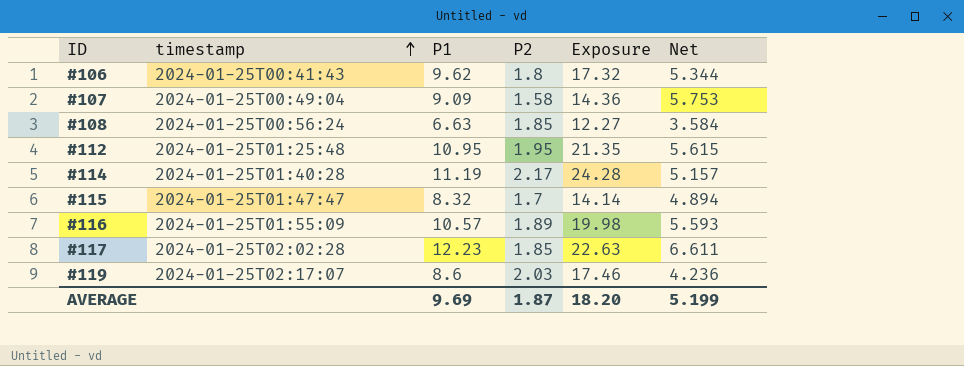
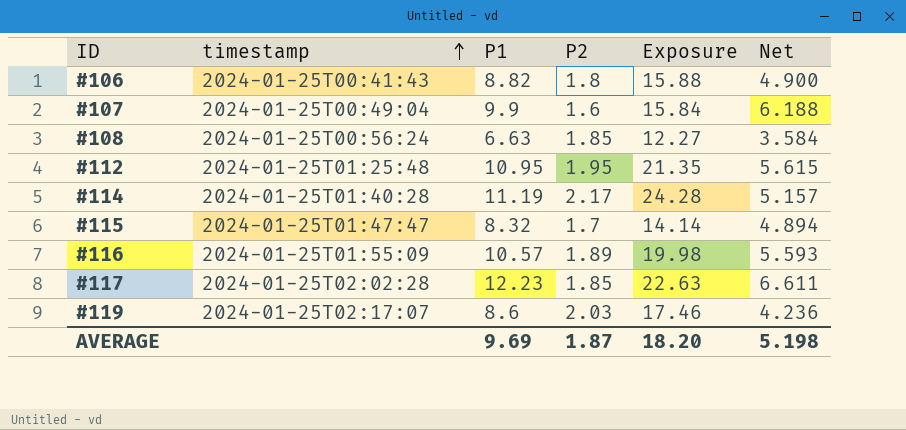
#106 | P1: 9.62 -> 8.82
#106 | Exposure: 17.32 -> 15.88
#106 | Net: 5.344 -> 4.900
#107 | P1: 9.09 -> 9.9
#107 | P2: 1.58 -> 1.6
#107 | Exposure: 14.36 -> 15.84
#107 | Net: 5.753 -> 6.188
AVERAGE | Net: 5.199 -> 5.198

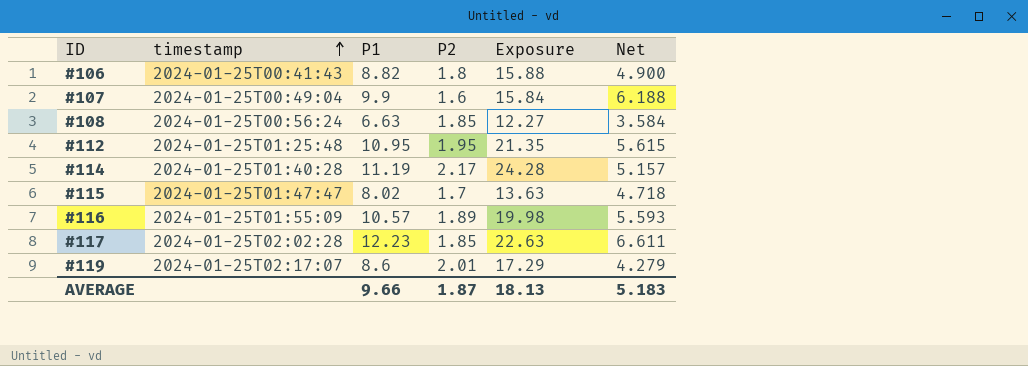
#115 | P1: 8.32 -> 8.02
#115 | Exposure: 14.14 -> 13.63
#115 | Net: 4.894 -> 4.718
#119 | P2: 2.03 -> 2.01
#119 | Exposure: 17.46 -> 17.29
#119 | Net: 4.236 -> 4.279
AVERAGE | P1: 9.69 -> 9.66
AVERAGE | Exposure: 18.20 -> 18.13
AVERAGE | Net: 5.198 -> 5.183

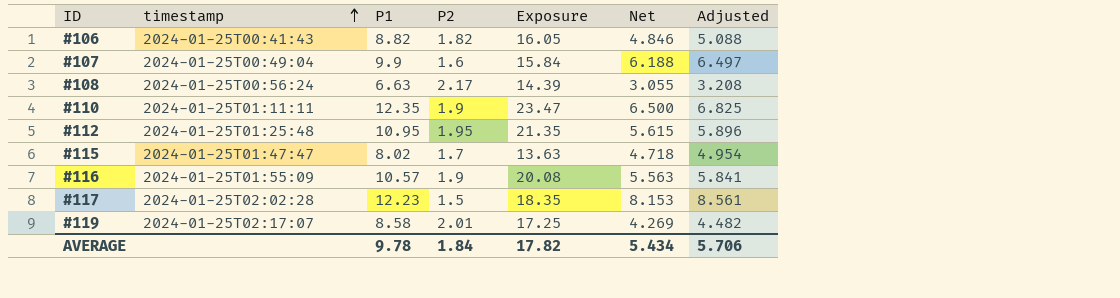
column Adjusted | formula: none -> [Net] * 1.05
row #114: 2024-01-25T01:40:28 | 11.19 | 2.17 | 24.28 | 5.157 -> none
#106 | P2: 1.8 -> 1.82
#106 | Exposure: 15.88 -> 16.05
#106 | Net: 4.900 -> 4.846
#108 | P2: 1.85 -> 2.17
#108 | Exposure: 12.27 -> 14.39
#108 | Net: 3.584 -> 3.055
row #110: none -> 2024-01-25T01:11:11 | 12.35 | 1.9 | 23.47 | 6.500 | 6.825
#116 | P2: 1.89 -> 1.9
#116 | Exposure: 19.98 -> 20.08
#116 | Net: 5.593 -> 5.563
#117 | P2: 1.85 -> 1.5
#117 | Exposure: 22.63 -> 18.35
#117 | Net: 6.611 -> 8.153
#119 | P1: 8.6 -> 8.58
#119 | Exposure: 17.29 -> 17.25
#119 | Net: 4.279 -> 4.269
AVERAGE | P1: 9.66 -> 9.78
AVERAGE | P2: 1.87 -> 1.84
AVERAGE | Exposure: 18.13 -> 17.82
AVERAGE | Net: 5.183 -> 5.434

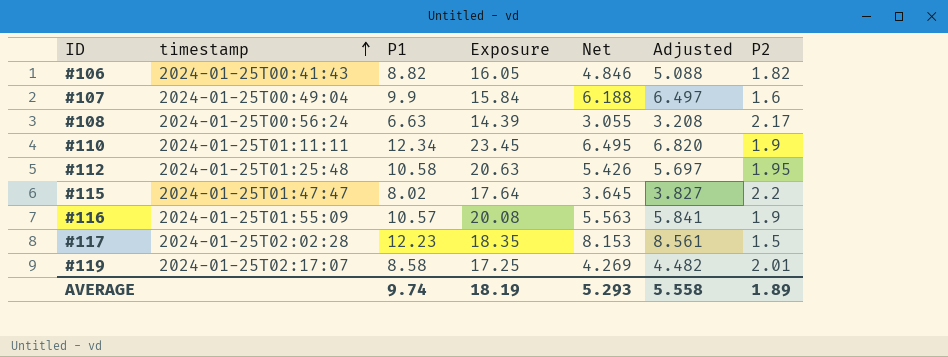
column P2 | position: 4 -> 7
#110 | P1: 12.35 -> 12.34
#110 | Exposure: 23.47 -> 23.45
#110 | Net: 6.500 -> 6.495
#110 | Adjusted: 6.825 -> 6.820
#112 | P1: 10.95 -> 10.58
#112 | Exposure: 21.35 -> 20.63
#112 | Net: 5.615 -> 5.426
#112 | Adjusted: 5.896 -> 5.697
#115 | Exposure: 13.63 -> 17.64
#115 | Net: 4.718 -> 3.645
#115 | Adjusted: 4.954 -> 3.827
#115 | P2: 1.7 -> 2.2
AVERAGE | P1: 9.78 -> 9.74
AVERAGE | Exposure: 17.82 -> 18.19
AVERAGE | Net: 5.434 -> 5.293
AVERAGE | Adjusted: 5.706 -> 5.558
AVERAGE | P2: 1.84 -> 1.89

